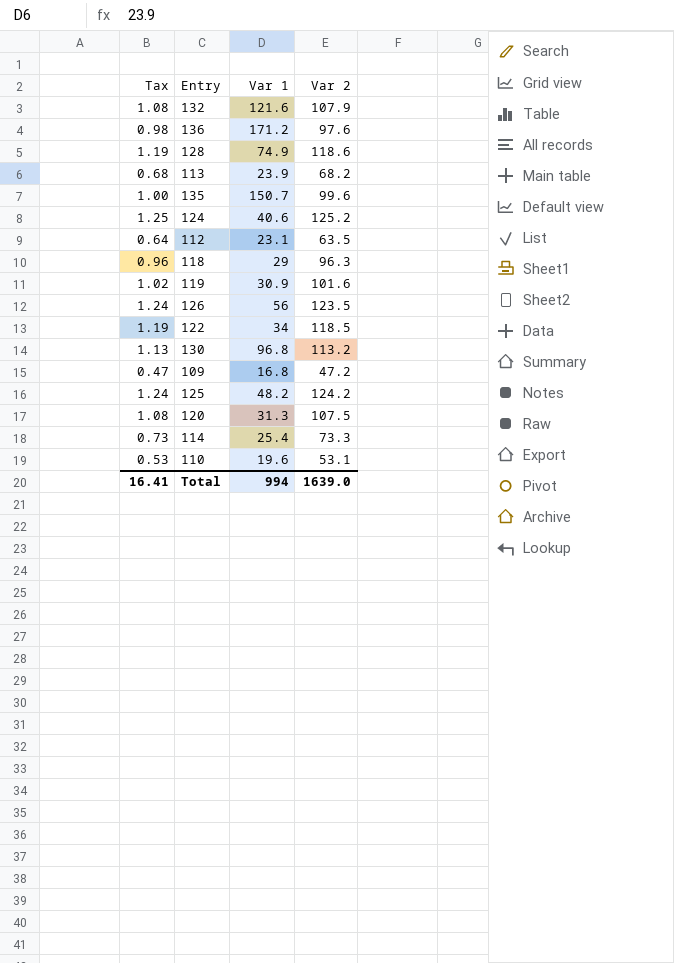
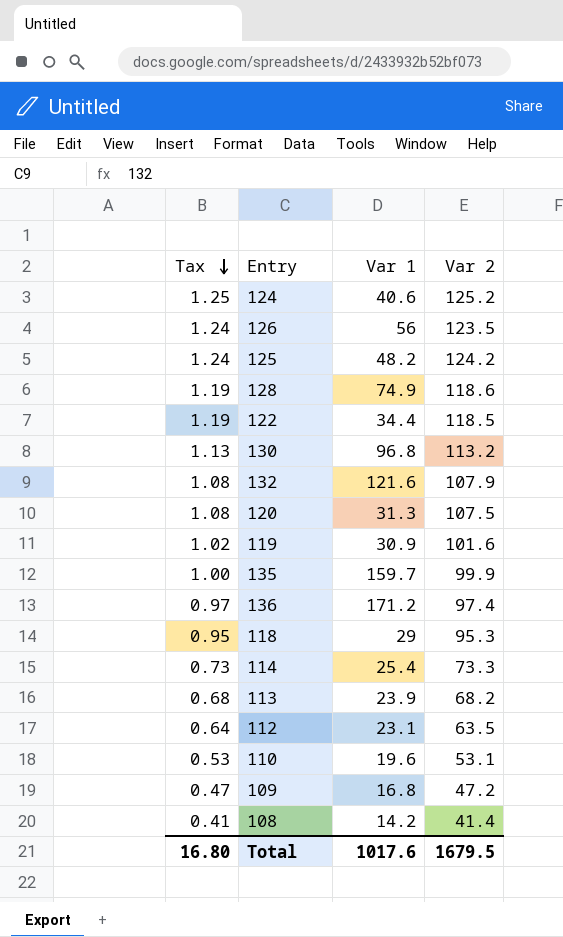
row order: none -> Tax descending
122 | Var 1: 34 -> 34.4
135 | Var 1: 150.7 -> 159.7
135 | Var 2: 99.6 -> 99.9
136 | Tax: 0.98 -> 0.97
136 | Var 2: 97.6 -> 97.4
118 | Tax: 0.96 -> 0.95
118 | Var 2: 96.3 -> 95.3
row 108: none -> 0.41 | 14.2 | 41.4
Total | Tax: 16.41 -> 16.80
Total | Var 1: 994 -> 1017.6
Total | Var 2: 1639.0 -> 1679.5

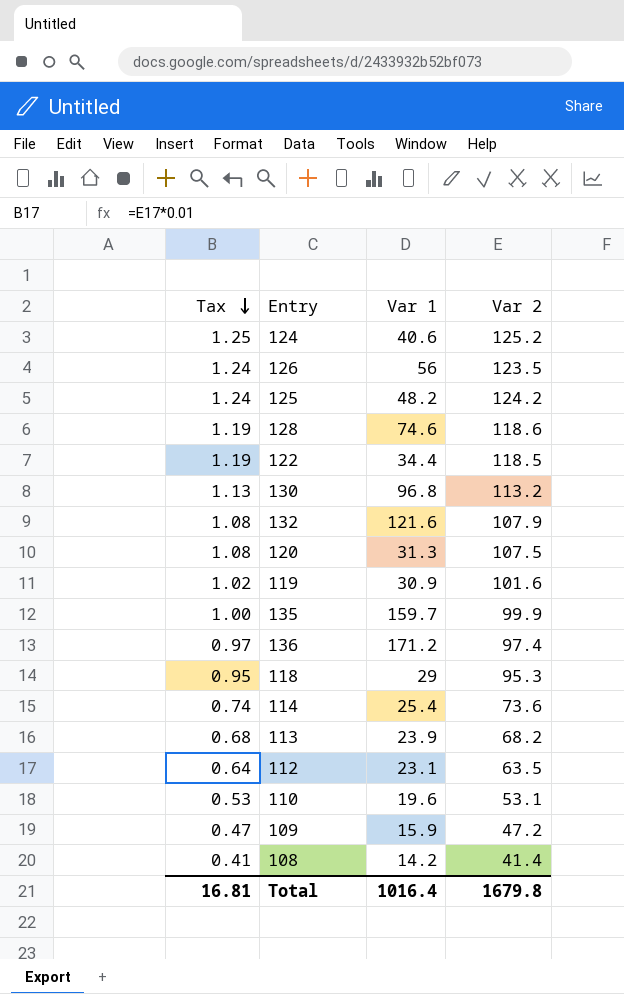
128 | Var 1: 74.9 -> 74.6
114 | Tax: 0.73 -> 0.74
114 | Var 2: 73.3 -> 73.6
109 | Var 1: 16.8 -> 15.9
Total | Tax: 16.80 -> 16.81
Total | Var 1: 1017.6 -> 1016.4
Total | Var 2: 1679.5 -> 1679.8

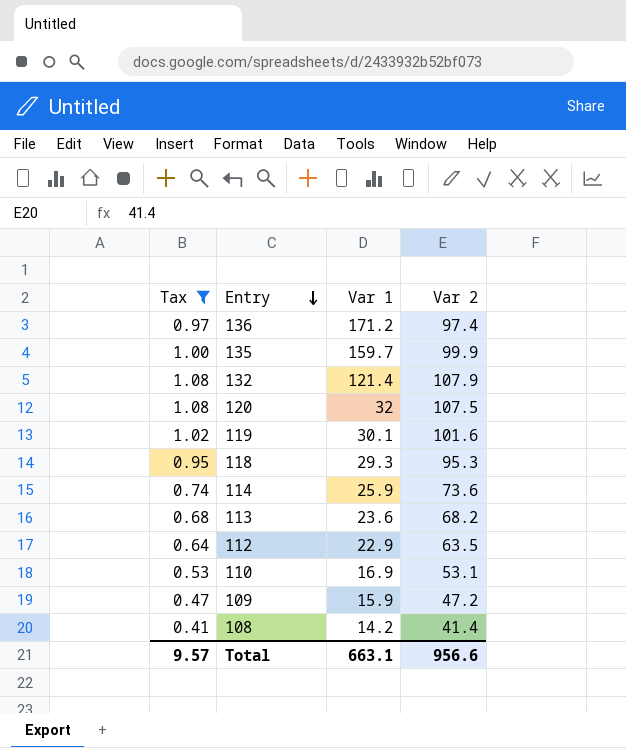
filter: none -> Tax <= 1.08
row order: Tax descending -> Entry descending
132 | Var 1: 121.6 -> 121.4
120 | Var 1: 31.3 -> 32
119 | Var 1: 30.9 -> 30.1
118 | Var 1: 29 -> 29.3
114 | Var 1: 25.4 -> 25.9
113 | Var 1: 23.9 -> 23.6
112 | Var 1: 23.1 -> 22.9
110 | Var 1: 19.6 -> 16.9
Total | Tax: 16.81 -> 9.57
Total | Var 1: 1016.4 -> 663.1
Total | Var 2: 1679.8 -> 956.6

